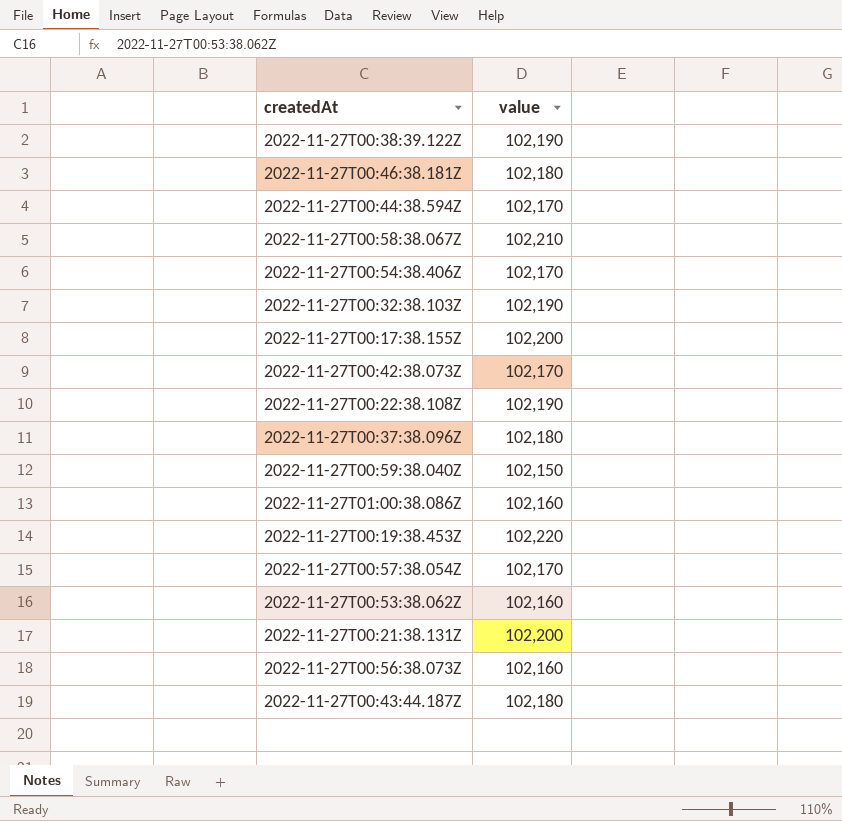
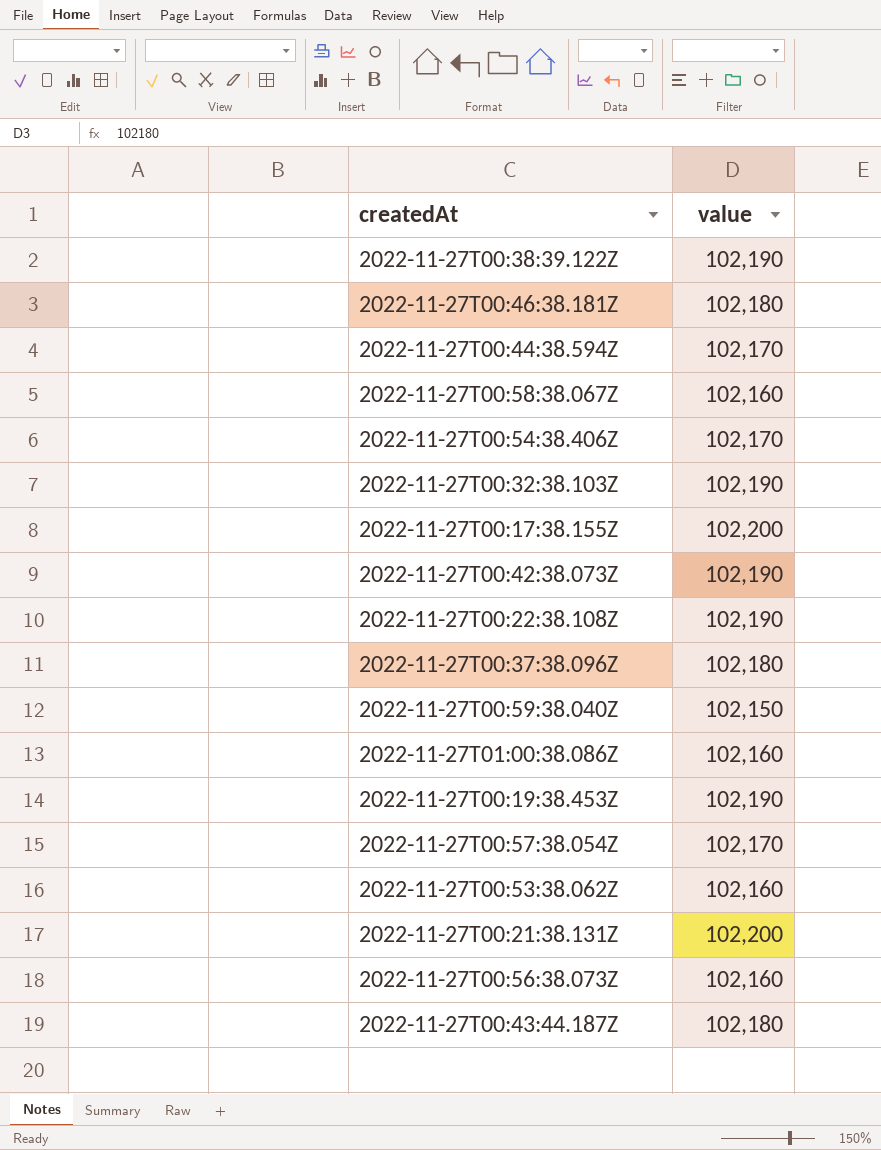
2022-11-27T00:58:38.067Z | value: 102,210 -> 102,160
2022-11-27T00:42:38.073Z | value: 102,170 -> 102,190
2022-11-27T00:19:38.453Z | value: 102,220 -> 102,190

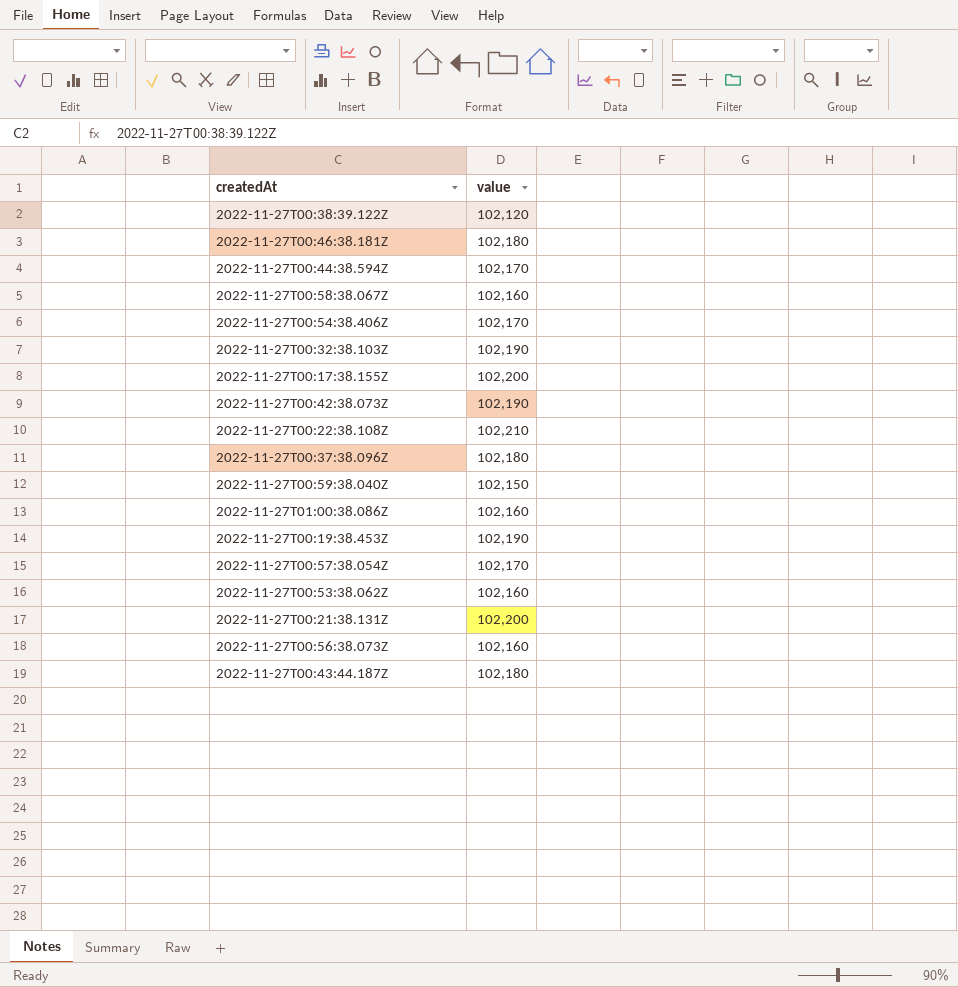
2022-11-27T00:38:39.122Z | value: 102,190 -> 102,120
2022-11-27T00:22:38.108Z | value: 102,190 -> 102,210

